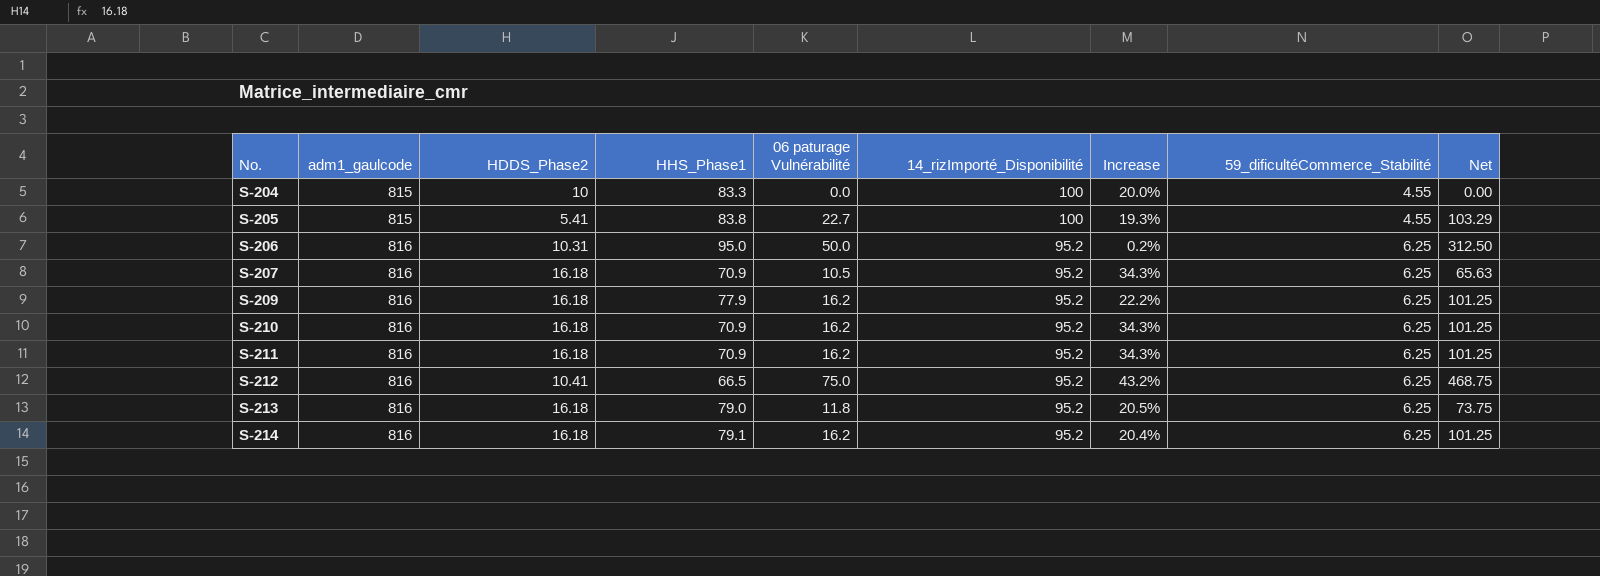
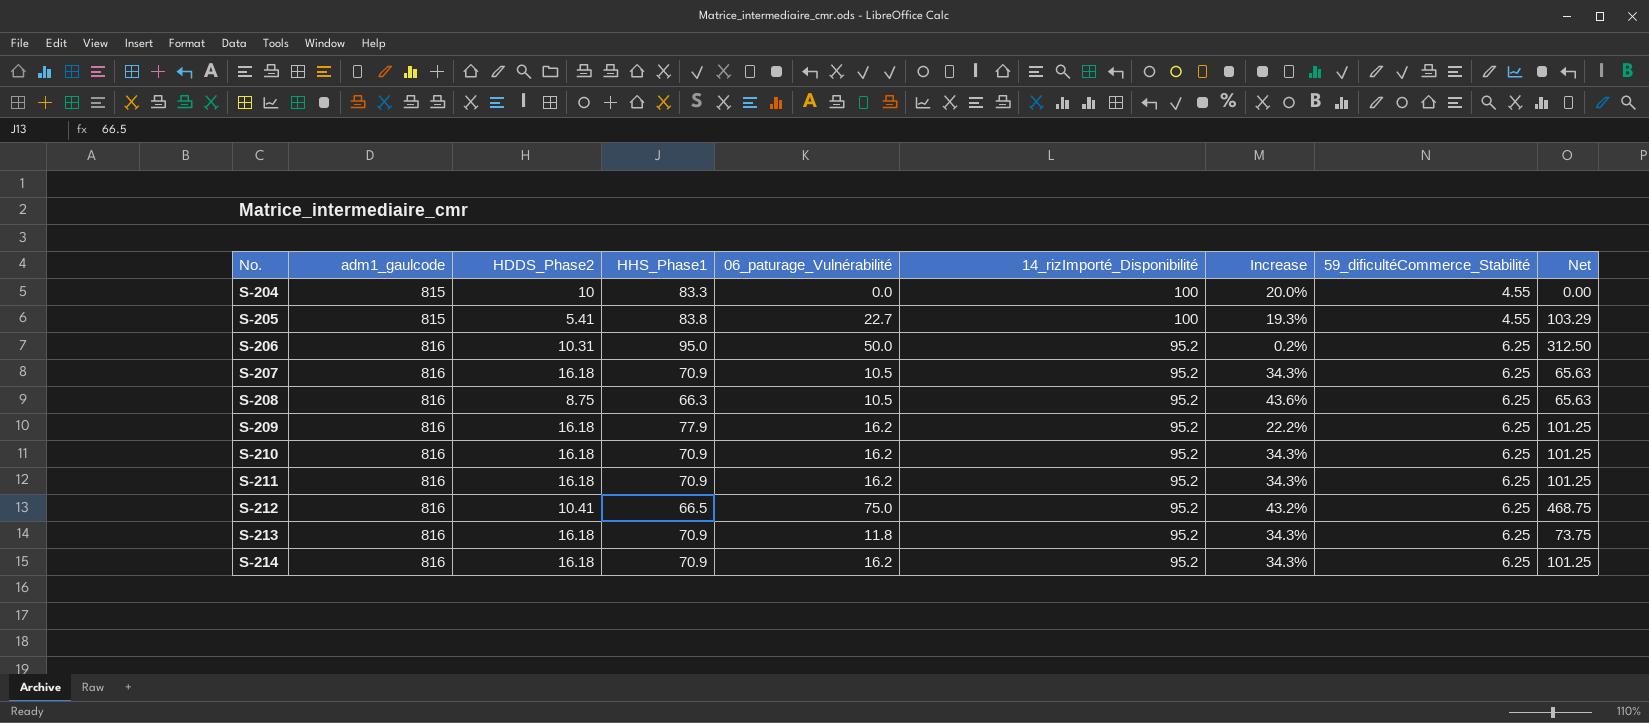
column name: 06 paturage Vulnérabilité -> 06_paturage_Vulnérabilité
row S-208: none -> 816 | 8.75 | 66.3 | 10.5 | 95.2 | 43.6% | 6.25 | 65.63
S-213 | HHS_Phase1: 79.0 -> 70.9
S-213 | Increase: 20.5% -> 34.3%
S-214 | HHS_Phase1: 79.1 -> 70.9
S-214 | Increase: 20.4% -> 34.3%

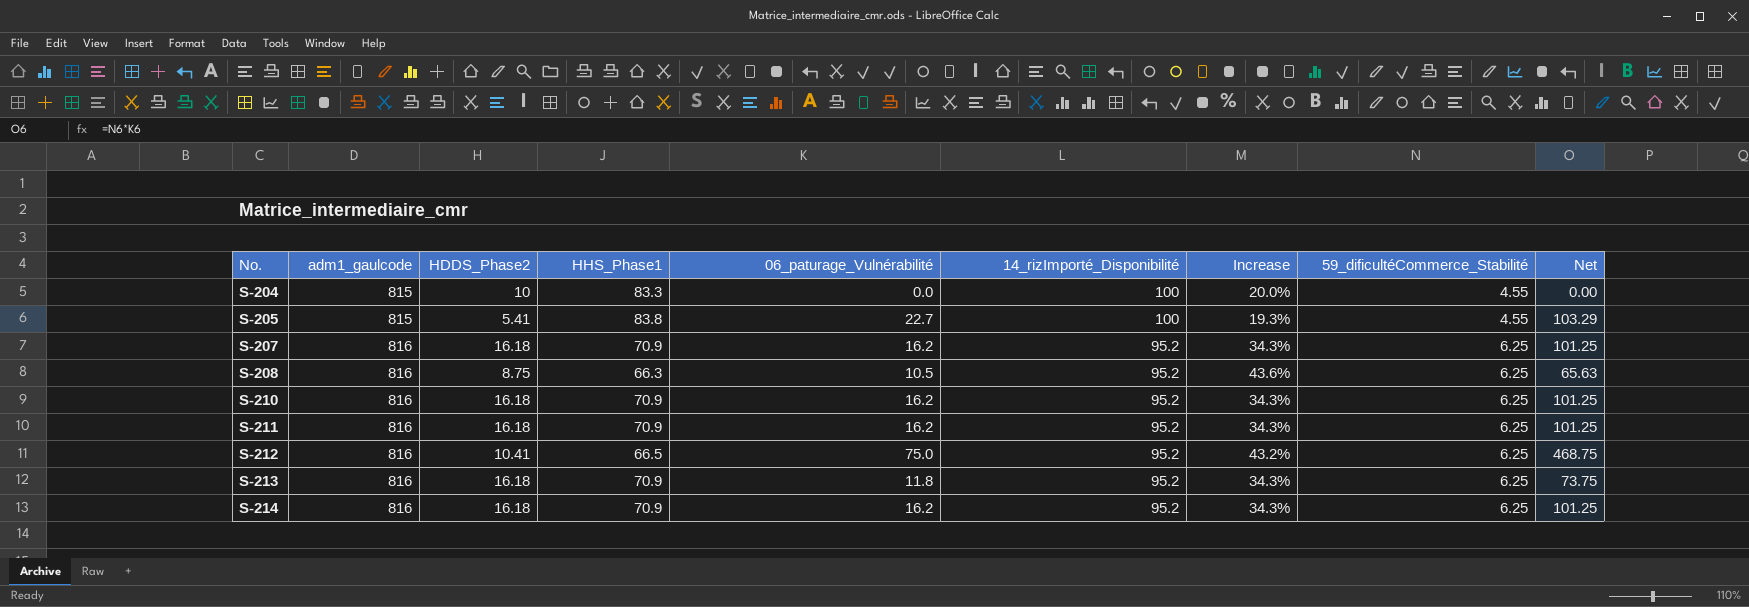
row S-206: 816 | 10.31 | 95.0 | 50.0 | 95.2 | 0.2% | 6.25 | 312.50 -> none
row S-209: 816 | 16.18 | 77.9 | 16.2 | 95.2 | 22.2% | 6.25 | 101.25 -> none
S-207 | 06_paturage_Vulnérabilité: 10.5 -> 16.2
S-207 | Net: 65.63 -> 101.25

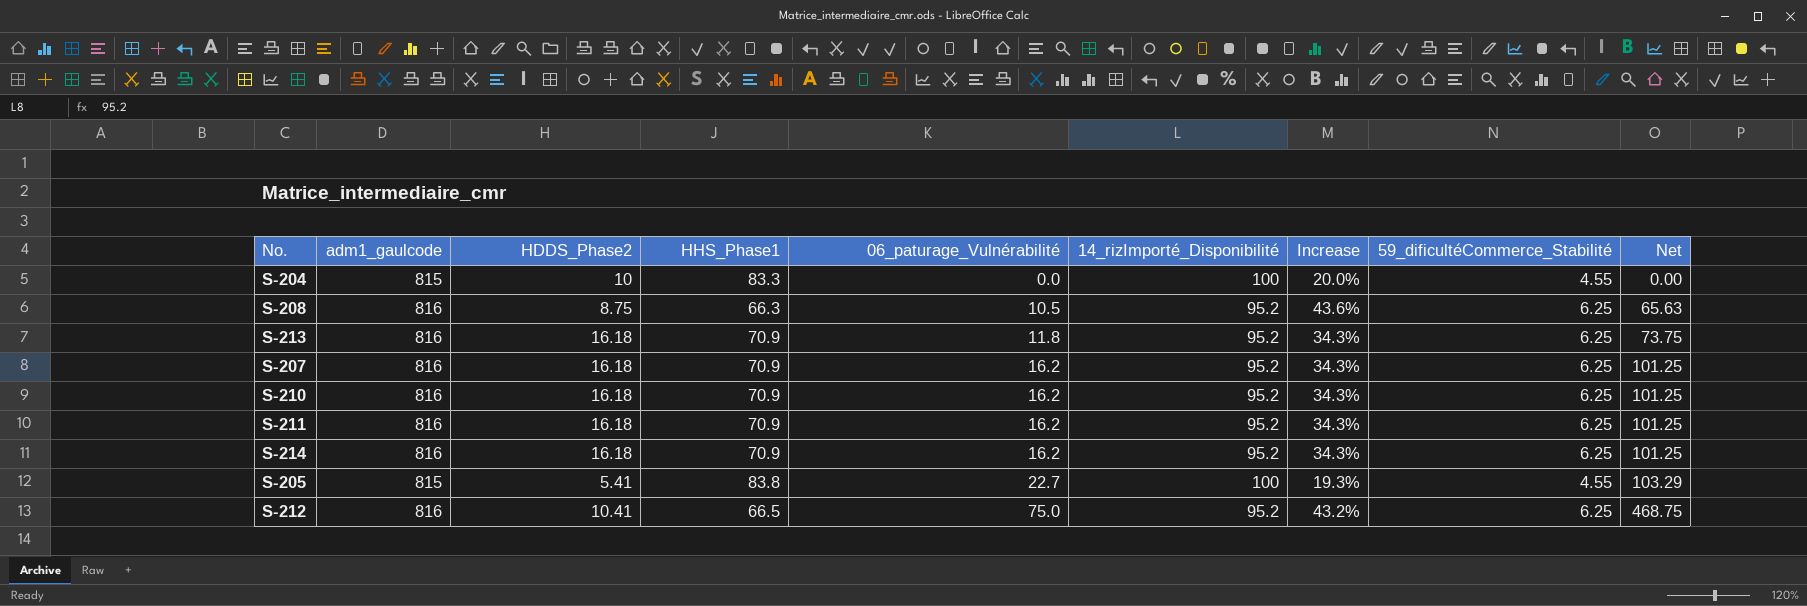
row order: No. ascending -> 06_paturage_Vulnérabilité ascending

